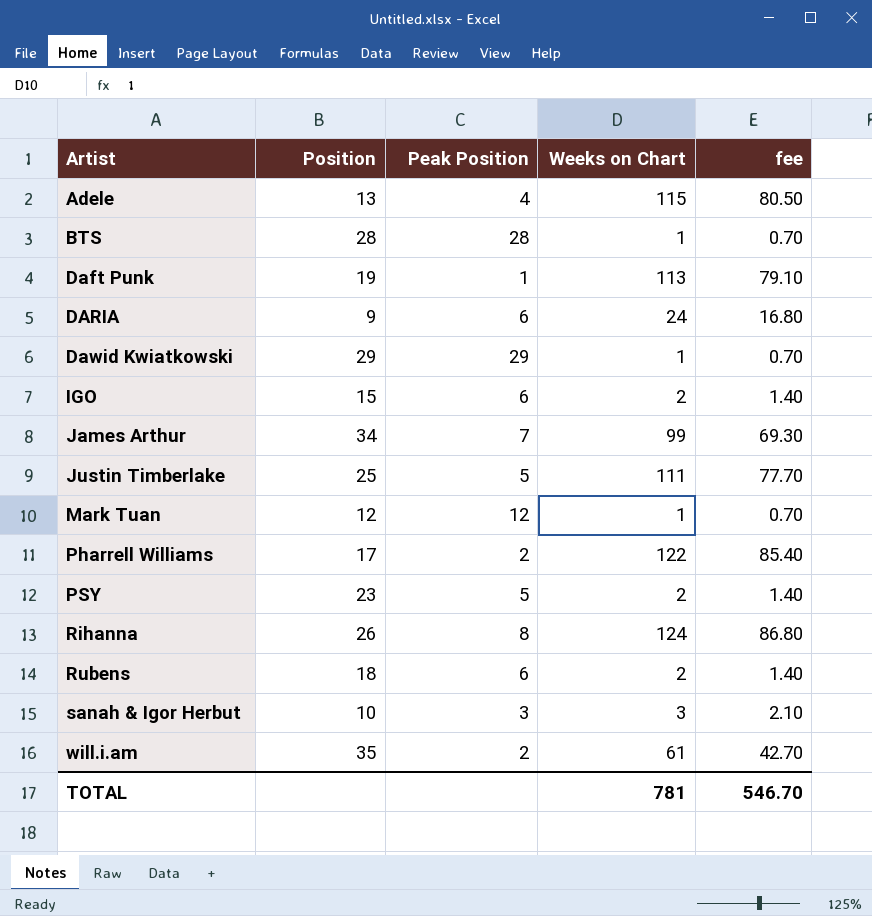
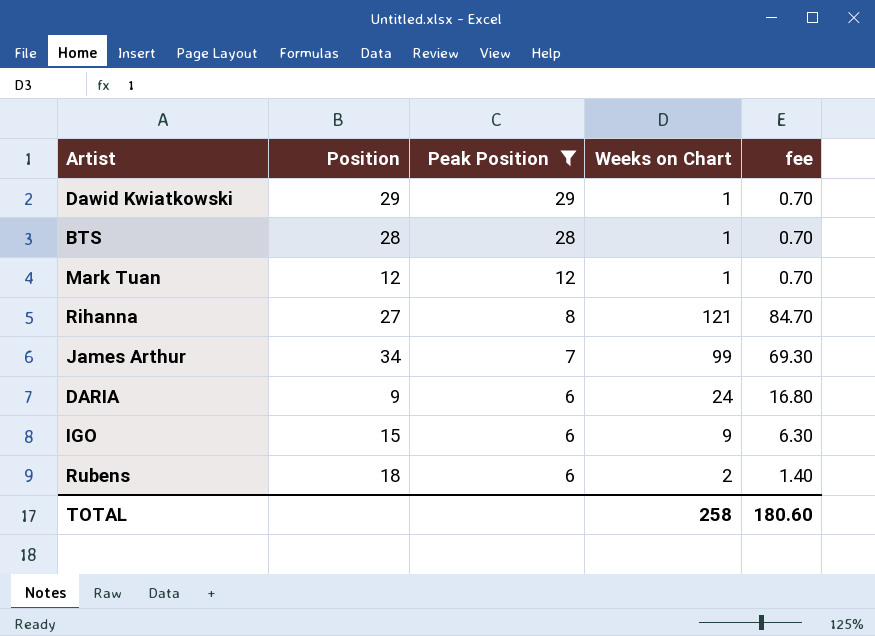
filter: none -> Peak Position >= 6
row order: Artist ascending -> Peak Position descending
Rihanna | Position: 26 -> 27
Rihanna | Weeks on Chart: 124 -> 121
Rihanna | fee: 86.80 -> 84.70
IGO | Weeks on Chart: 2 -> 9
IGO | fee: 1.40 -> 6.30
TOTAL | Weeks on Chart: 781 -> 258
TOTAL | fee: 546.70 -> 180.60

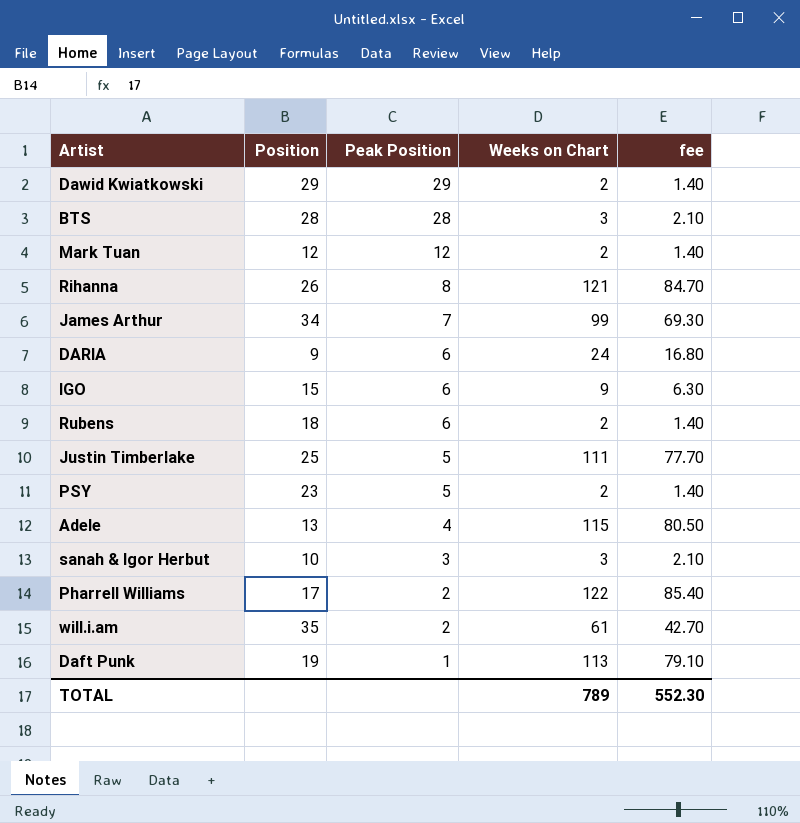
filter: Peak Position >= 6 -> none
Dawid Kwiatkowski | Weeks on Chart: 1 -> 2
Dawid Kwiatkowski | fee: 0.70 -> 1.40
BTS | Weeks on Chart: 1 -> 3
BTS | fee: 0.70 -> 2.10
Mark Tuan | Weeks on Chart: 1 -> 2
Mark Tuan | fee: 0.70 -> 1.40
Rihanna | Position: 27 -> 26
TOTAL | Weeks on Chart: 258 -> 789
TOTAL | fee: 180.60 -> 552.30

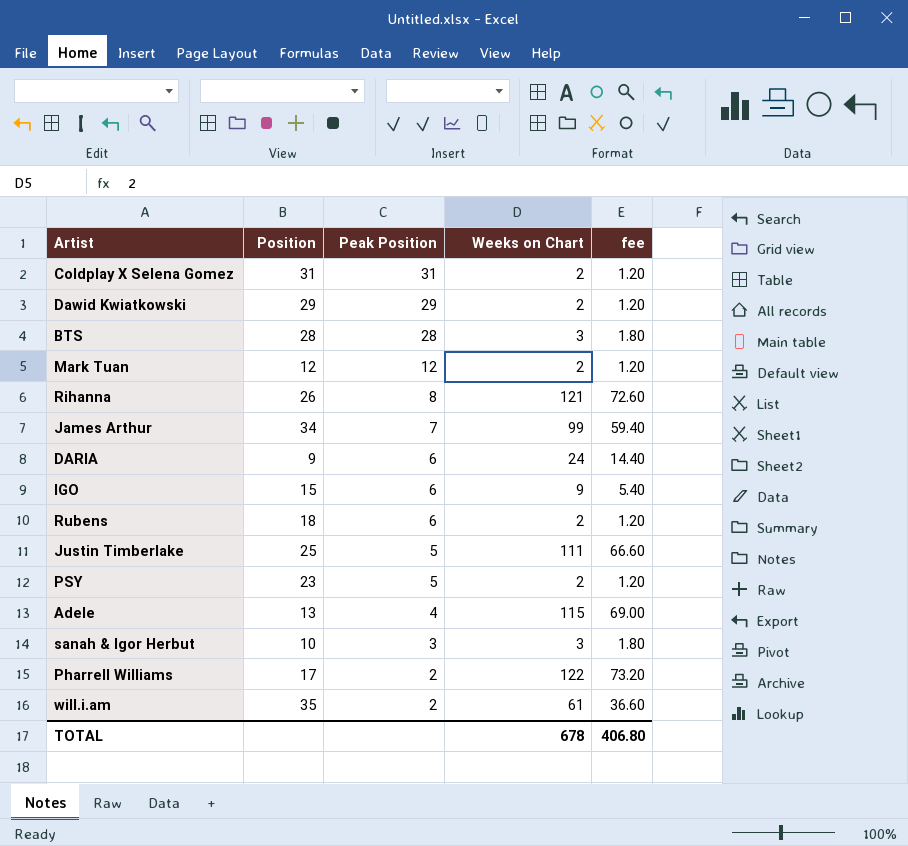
column fee | formula: [Weeks on Chart] * 0.7 -> [Weeks on Chart] * 0.6
row Daft Punk: 19 | 1 | 113 | 79.10 -> none
row Coldplay X Selena Gomez: none -> 31 | 31 | 2 | 1.20
TOTAL | Weeks on Chart: 789 -> 678
TOTAL | fee: 552.30 -> 406.80

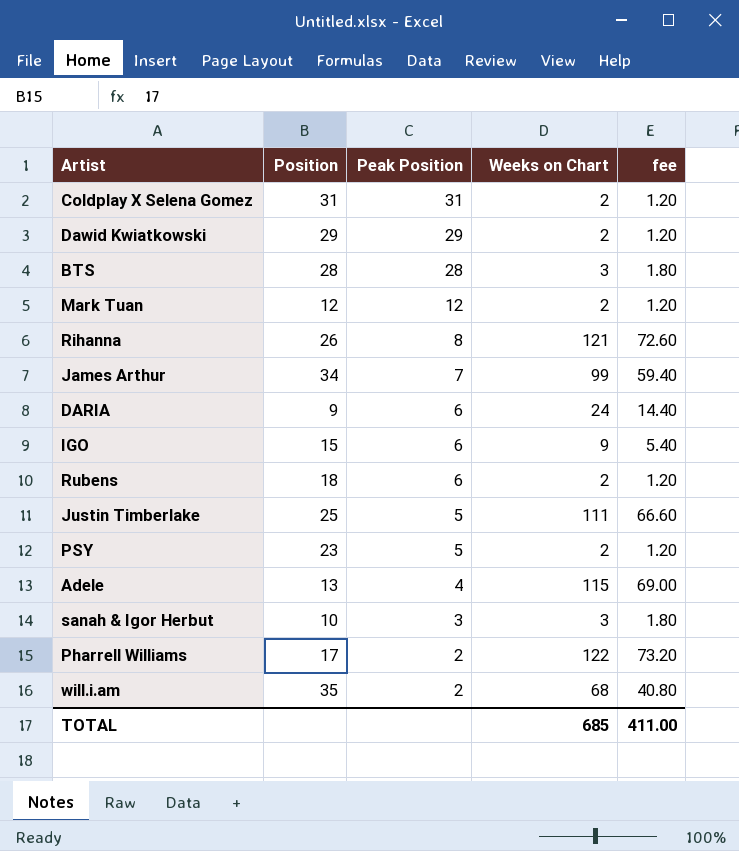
will.i.am | Weeks on Chart: 61 -> 68
will.i.am | fee: 36.60 -> 40.80
TOTAL | Weeks on Chart: 678 -> 685
TOTAL | fee: 406.80 -> 411.00

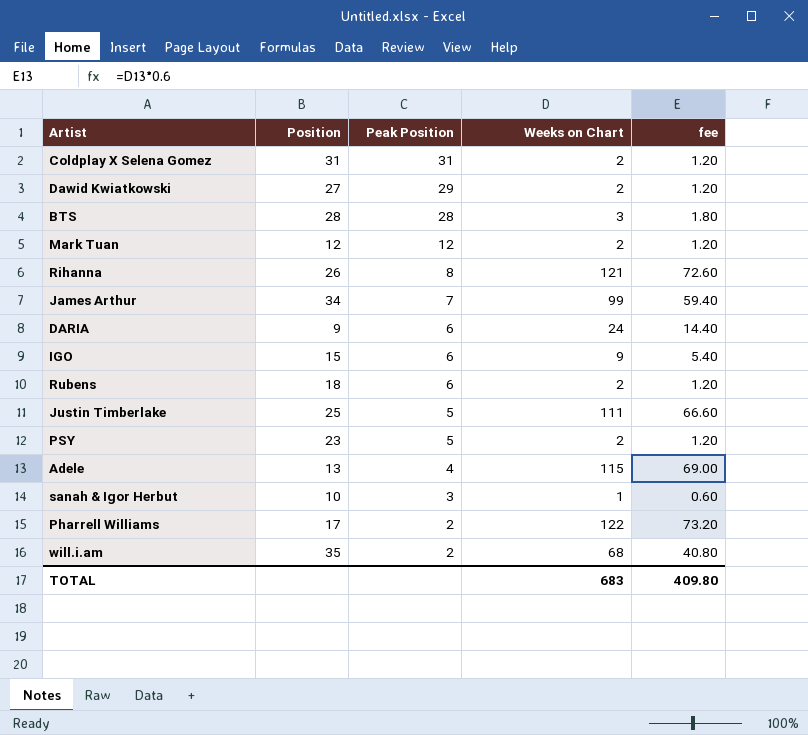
Dawid Kwiatkowski | Position: 29 -> 27
sanah & Igor Herbut | Weeks on Chart: 3 -> 1
sanah & Igor Herbut | fee: 1.80 -> 0.60
TOTAL | Weeks on Chart: 685 -> 683
TOTAL | fee: 411.00 -> 409.80

